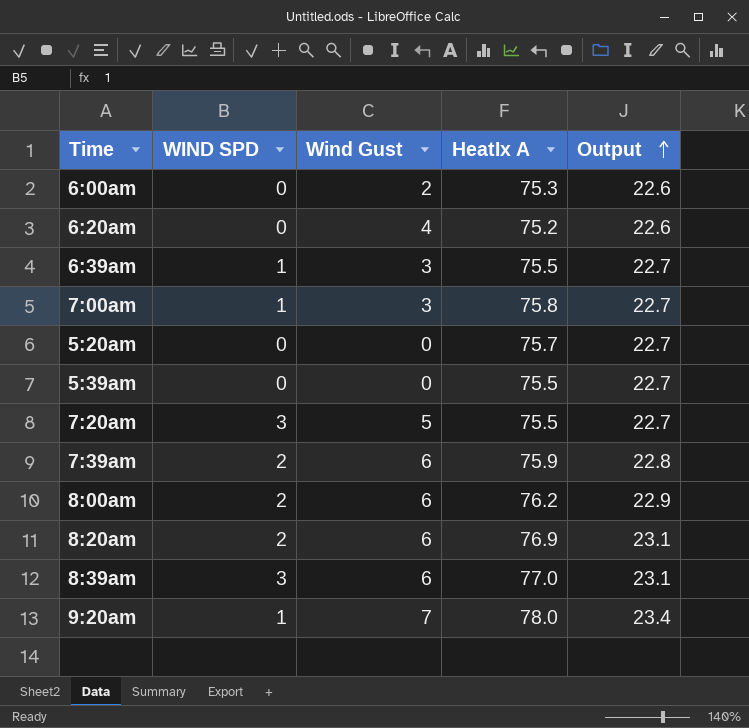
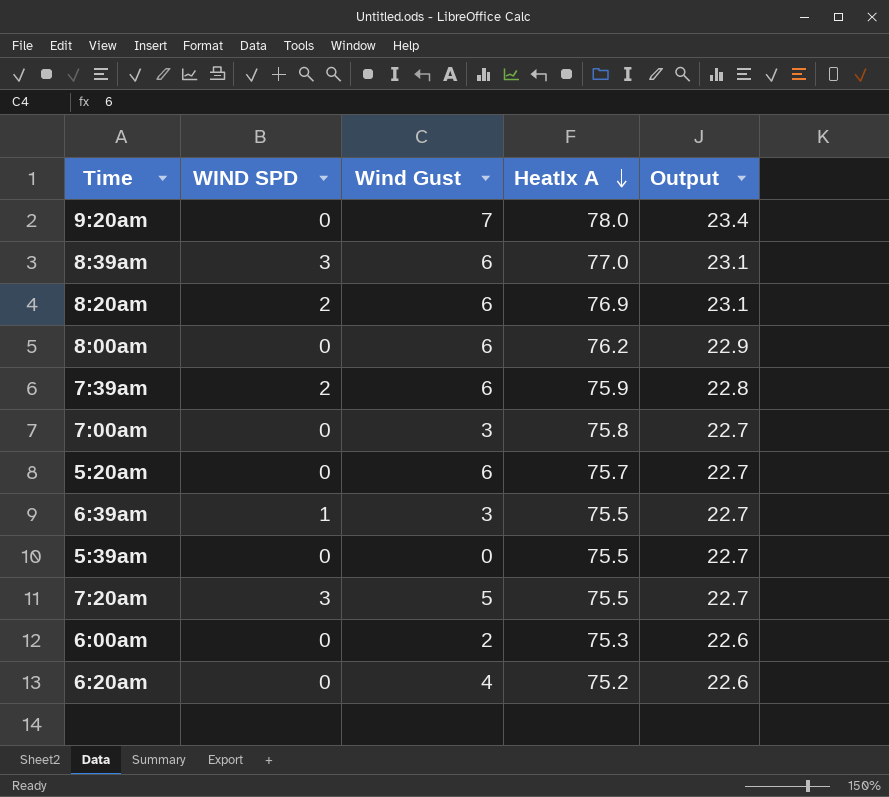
row order: Output ascending -> HeatIx A descending
9:20am | WIND SPD: 1 -> 0
8:00am | WIND SPD: 2 -> 0
7:00am | WIND SPD: 1 -> 0
5:20am | Wind Gust: 0 -> 6

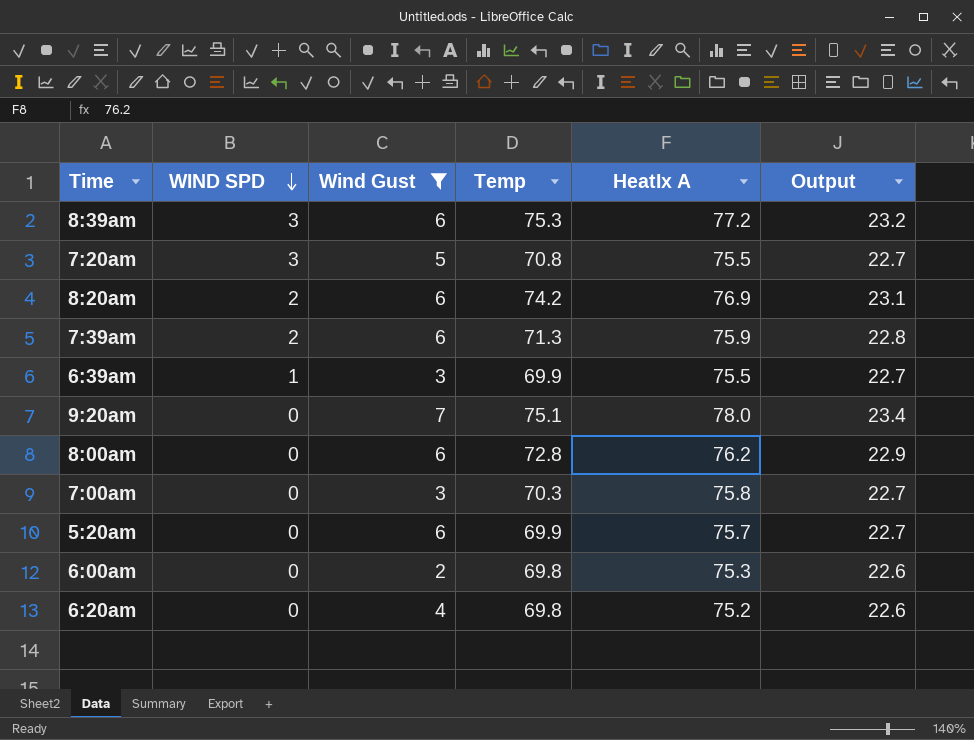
filter: none -> Wind Gust != 0
row order: HeatIx A descending -> WIND SPD descending
column Temp | position: none -> 4
8:39am | HeatIx A: 77.0 -> 77.2
8:39am | Output: 23.1 -> 23.2

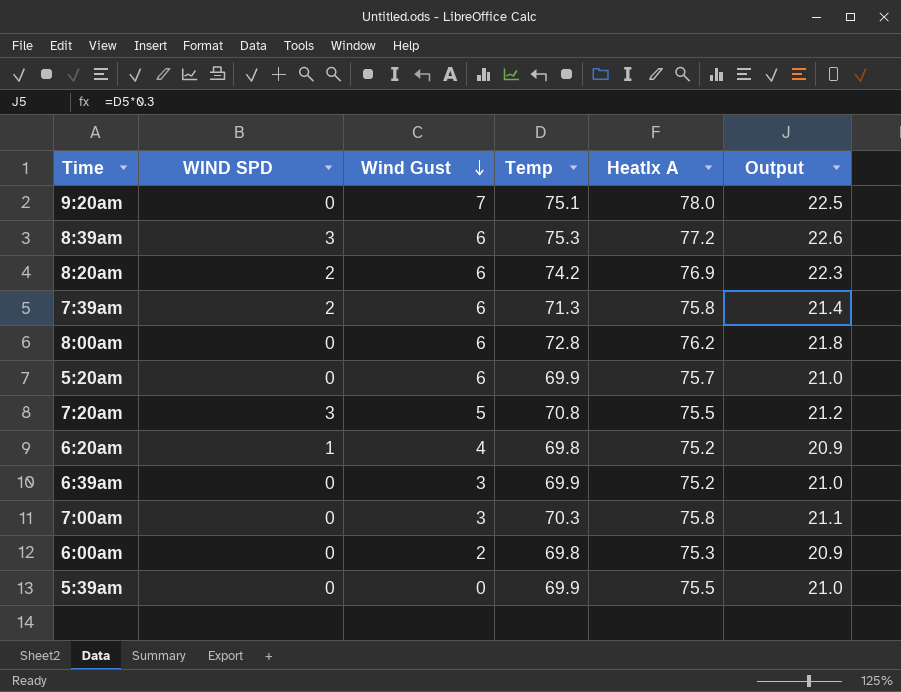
filter: Wind Gust != 0 -> none
row order: WIND SPD descending -> Wind Gust descending
column Output | formula: [HeatIx A] * 0.3 -> [Temp] * 0.3
7:39am | HeatIx A: 75.9 -> 75.8
6:20am | WIND SPD: 0 -> 1
6:39am | WIND SPD: 1 -> 0
6:39am | HeatIx A: 75.5 -> 75.2

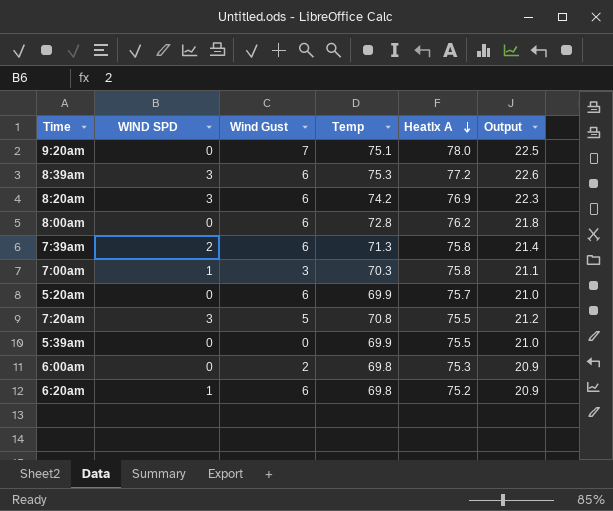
row order: Wind Gust descending -> HeatIx A descending
row 6:39am: 0 | 3 | 69.9 | 75.2 | 21.0 -> none
8:20am | WIND SPD: 2 -> 3
7:00am | WIND SPD: 0 -> 1
6:20am | Wind Gust: 4 -> 6

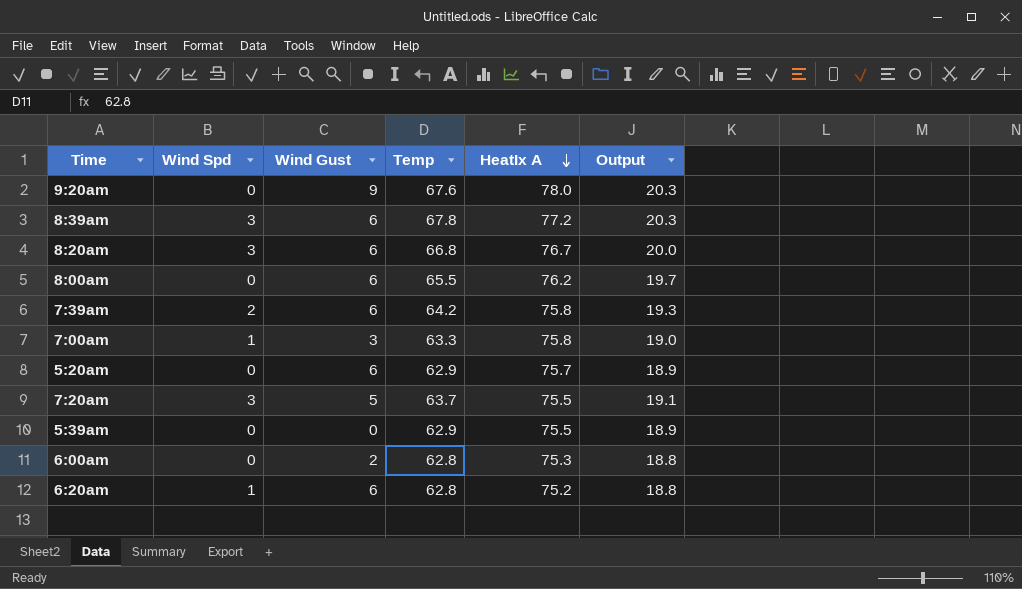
column name: WIND SPD -> Wind Spd
9:20am | Wind Gust: 7 -> 9
9:20am | Temp: 75.1 -> 67.6
9:20am | Output: 22.5 -> 20.3
8:39am | Temp: 75.3 -> 67.8
8:39am | Output: 22.6 -> 20.3
8:20am | Temp: 74.2 -> 66.8
8:20am | HeatIx A: 76.9 -> 76.7
8:20am | Output: 22.3 -> 20.0
8:00am | Temp: 72.8 -> 65.5
8:00am | Output: 21.8 -> 19.7
7:39am | Temp: 71.3 -> 64.2
7:39am | Output: 21.4 -> 19.3
7:00am | Temp: 70.3 -> 63.3
7:00am | Output: 21.1 -> 19.0
5:20am | Temp: 69.9 -> 62.9
5:20am | Output: 21.0 -> 18.9
7:20am | Temp: 70.8 -> 63.7
7:20am | Output: 21.2 -> 19.1
5:39am | Temp: 69.9 -> 62.9
5:39am | Output: 21.0 -> 18.9
6:00am | Temp: 69.8 -> 62.8
6:00am | Output: 20.9 -> 18.8
6:20am | Temp: 69.8 -> 62.8
6:20am | Output: 20.9 -> 18.8

